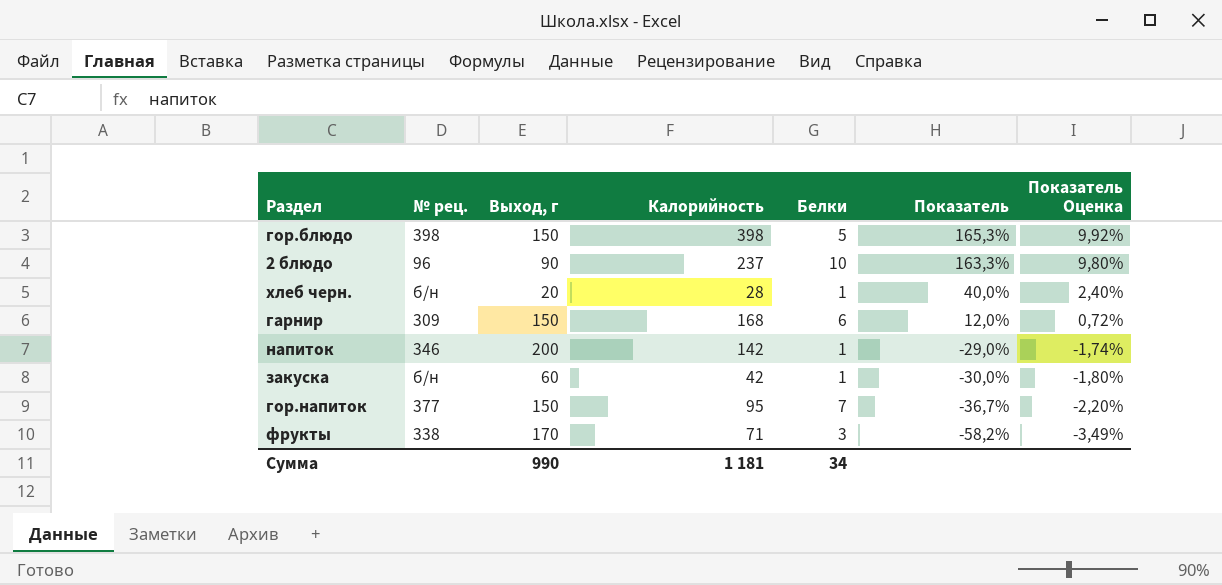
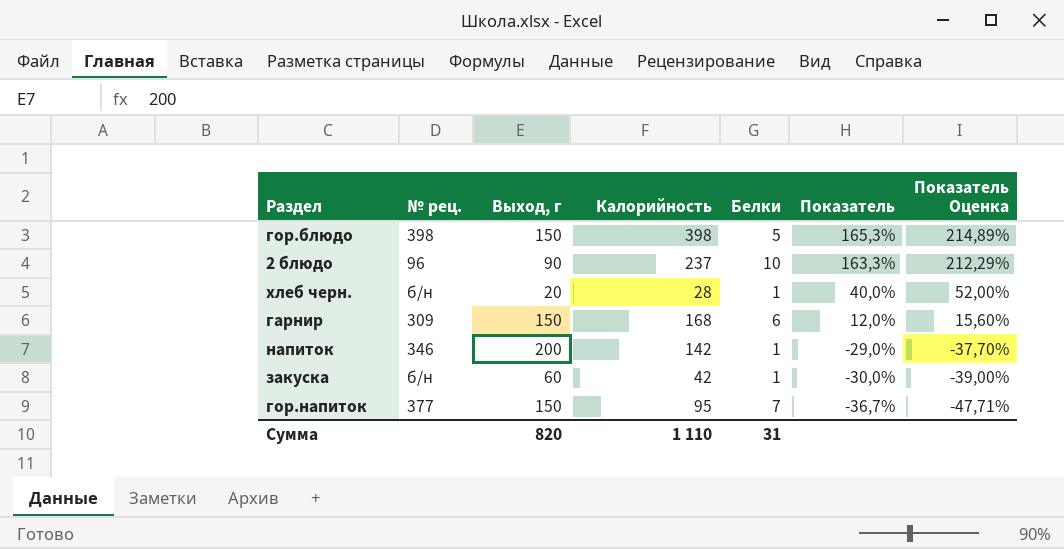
column Показатель Оценка | formula: [Показатель] * 0,06 -> [Показатель] * 1,3
row фрукты: 338 | 170 | 71 | 3 | -58,2% | -3,49% -> none
Сумма | Выход, г: 990 -> 820
Сумма | Калорийность: 1 181 -> 1 110
Сумма | Белки: 34 -> 31

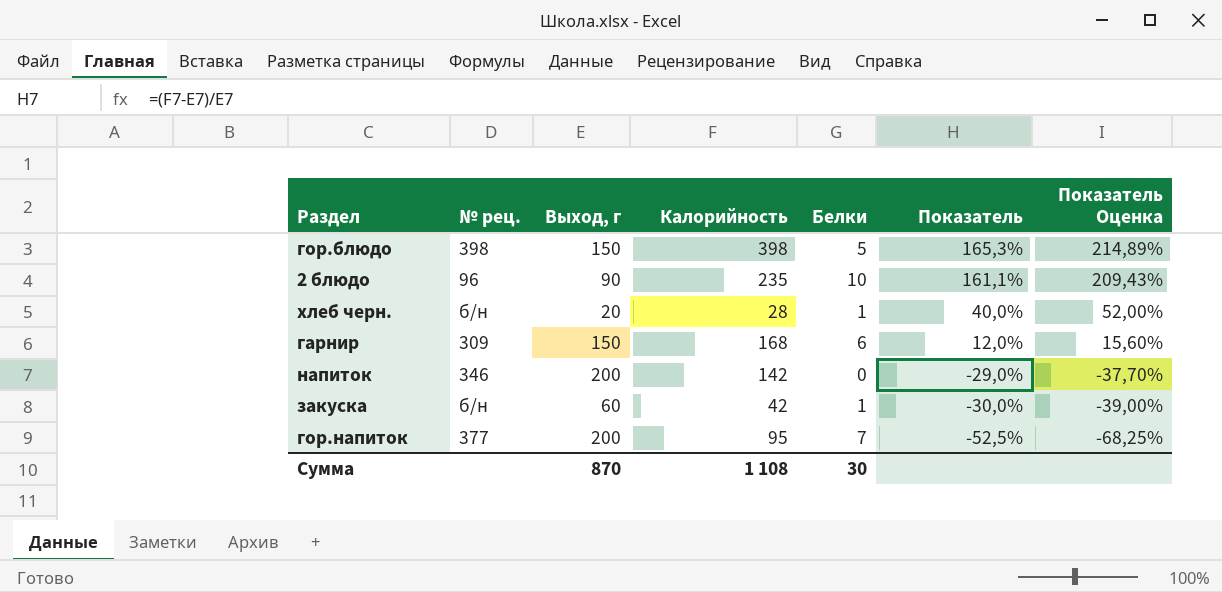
2 блюдо | Калорийность: 237 -> 235
2 блюдо | Показатель: 163,3% -> 161,1%
2 блюдо | Показатель Оценка: 212,29% -> 209,43%
напиток | Белки: 1 -> 0
гор.напиток | Выход, г: 150 -> 200
гор.напиток | Показатель: -36,7% -> -52,5%
гор.напиток | Показатель Оценка: -47,71% -> -68,25%
Сумма | Выход, г: 820 -> 870
Сумма | Калорийность: 1 110 -> 1 108
Сумма | Белки: 31 -> 30

